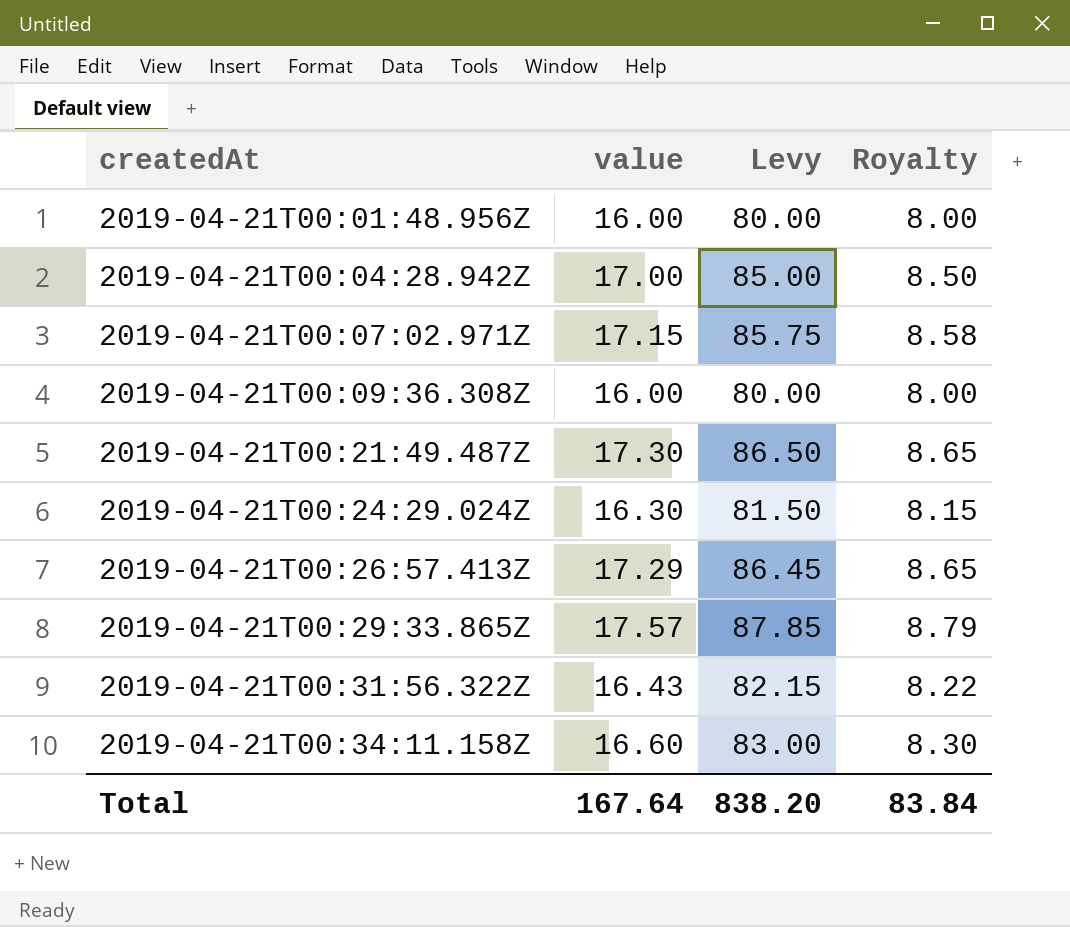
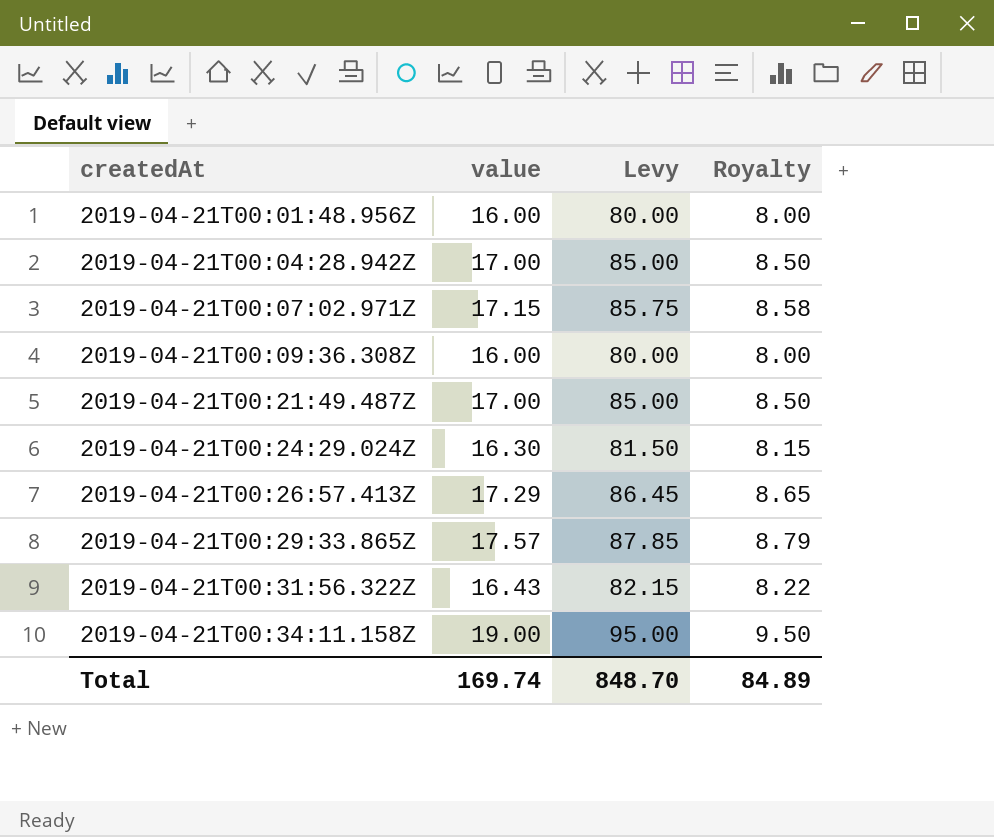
2019-04-21T00:21:49.487Z | value: 17.30 -> 17.00
2019-04-21T00:21:49.487Z | Levy: 86.50 -> 85.00
2019-04-21T00:21:49.487Z | Royalty: 8.65 -> 8.50
2019-04-21T00:34:11.158Z | value: 16.60 -> 19.00
2019-04-21T00:34:11.158Z | Levy: 83.00 -> 95.00
2019-04-21T00:34:11.158Z | Royalty: 8.30 -> 9.50
Total | value: 167.64 -> 169.74
Total | Levy: 838.20 -> 848.70
Total | Royalty: 83.84 -> 84.89

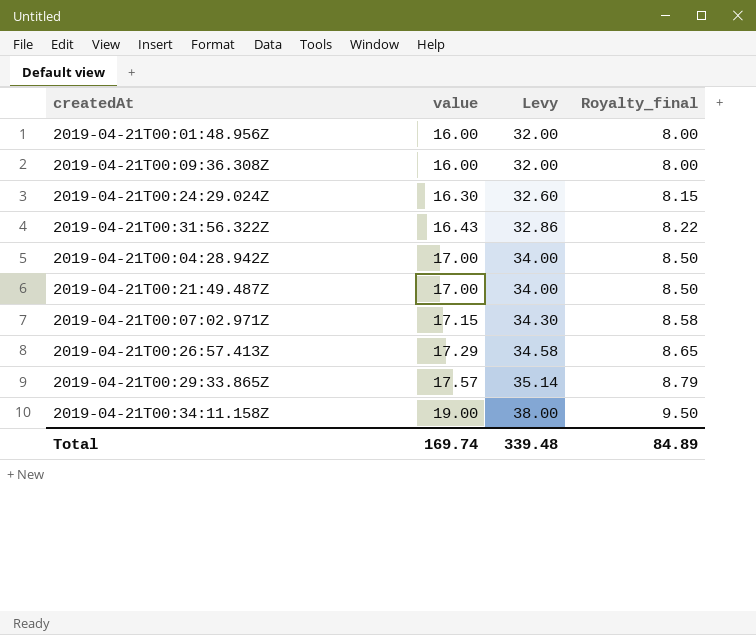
row order: createdAt ascending -> value ascending
column Levy | formula: [value] * 5 -> [value] * 2
column name: Royalty -> Royalty_final
Total | Levy: 848.70 -> 339.48

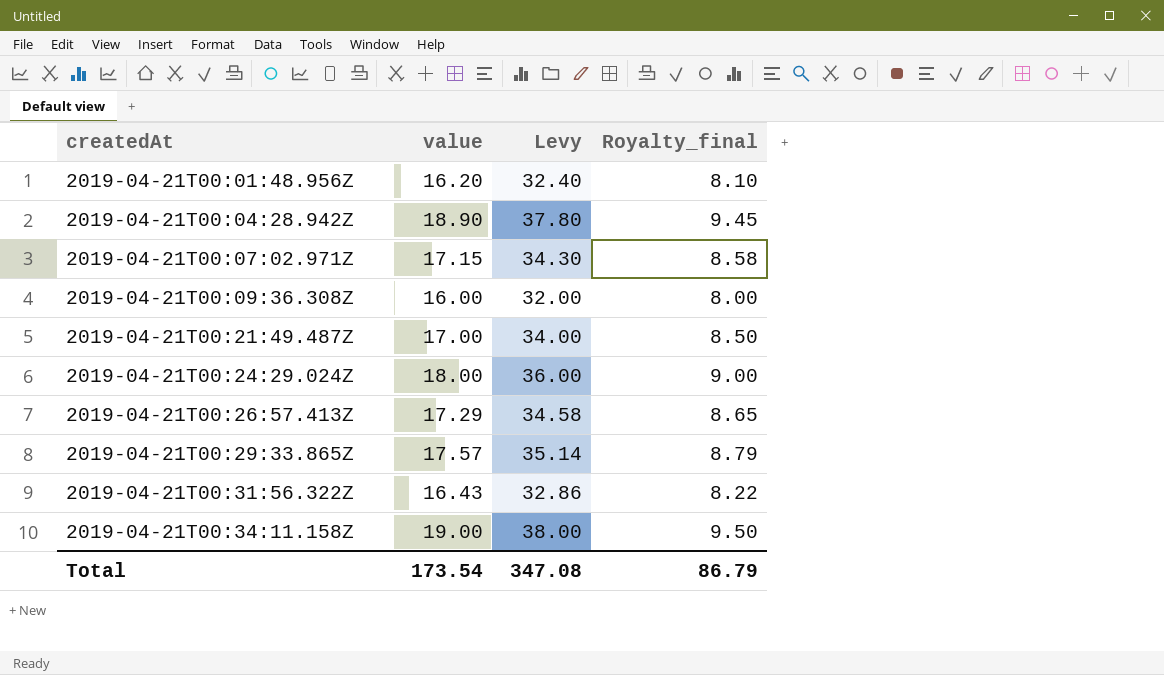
row order: value ascending -> createdAt ascending
2019-04-21T00:01:48.956Z | value: 16.00 -> 16.20
2019-04-21T00:01:48.956Z | Levy: 32.00 -> 32.40
2019-04-21T00:01:48.956Z | Royalty_final: 8.00 -> 8.10
2019-04-21T00:04:28.942Z | value: 17.00 -> 18.90
2019-04-21T00:04:28.942Z | Levy: 34.00 -> 37.80
2019-04-21T00:04:28.942Z | Royalty_final: 8.50 -> 9.45
2019-04-21T00:24:29.024Z | value: 16.30 -> 18.00
2019-04-21T00:24:29.024Z | Levy: 32.60 -> 36.00
2019-04-21T00:24:29.024Z | Royalty_final: 8.15 -> 9.00
Total | value: 169.74 -> 173.54
Total | Levy: 339.48 -> 347.08
Total | Royalty_final: 84.89 -> 86.79

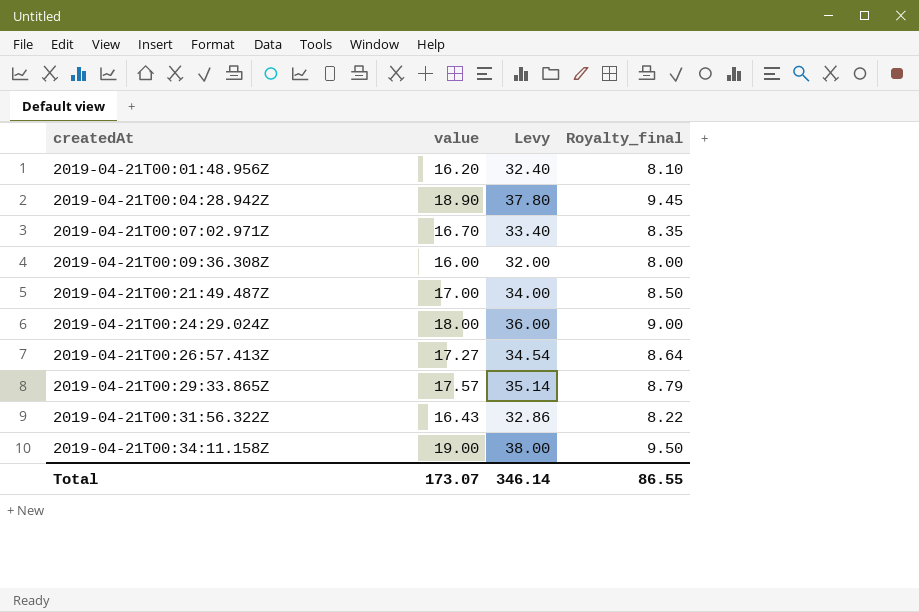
2019-04-21T00:07:02.971Z | value: 17.15 -> 16.70
2019-04-21T00:07:02.971Z | Levy: 34.30 -> 33.40
2019-04-21T00:07:02.971Z | Royalty_final: 8.58 -> 8.35
2019-04-21T00:26:57.413Z | value: 17.29 -> 17.27
2019-04-21T00:26:57.413Z | Levy: 34.58 -> 34.54
2019-04-21T00:26:57.413Z | Royalty_final: 8.65 -> 8.64
Total | value: 173.54 -> 173.07
Total | Levy: 347.08 -> 346.14
Total | Royalty_final: 86.79 -> 86.55

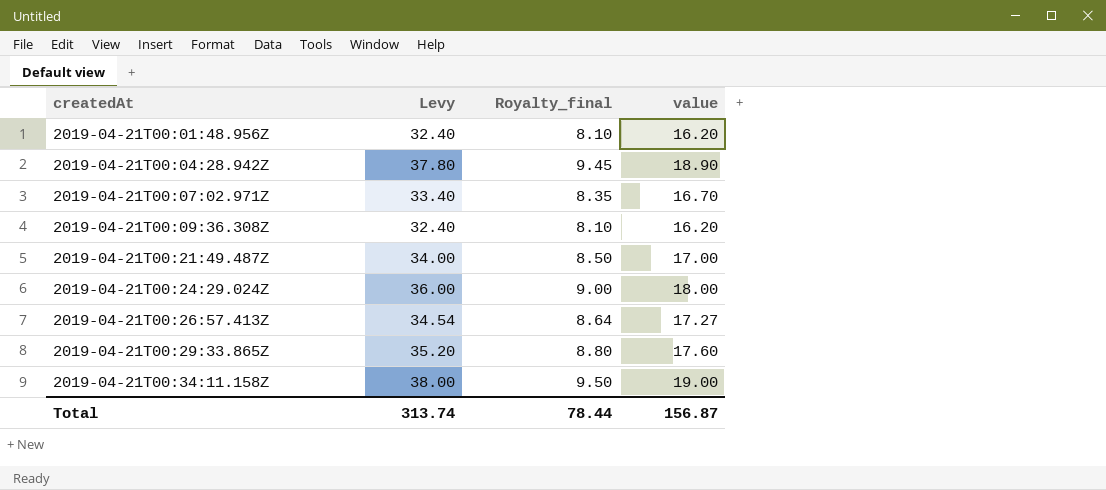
column value | position: 2 -> 4
row 2019-04-21T00:31:56.322Z: 16.43 | 32.86 | 8.22 -> none
2019-04-21T00:09:36.308Z | Levy: 32.00 -> 32.40
2019-04-21T00:09:36.308Z | Royalty_final: 8.00 -> 8.10
2019-04-21T00:09:36.308Z | value: 16.00 -> 16.20
2019-04-21T00:29:33.865Z | Levy: 35.14 -> 35.20
2019-04-21T00:29:33.865Z | Royalty_final: 8.79 -> 8.80
2019-04-21T00:29:33.865Z | value: 17.57 -> 17.60
Total | Levy: 346.14 -> 313.74
Total | Royalty_final: 86.55 -> 78.44
Total | value: 173.07 -> 156.87

